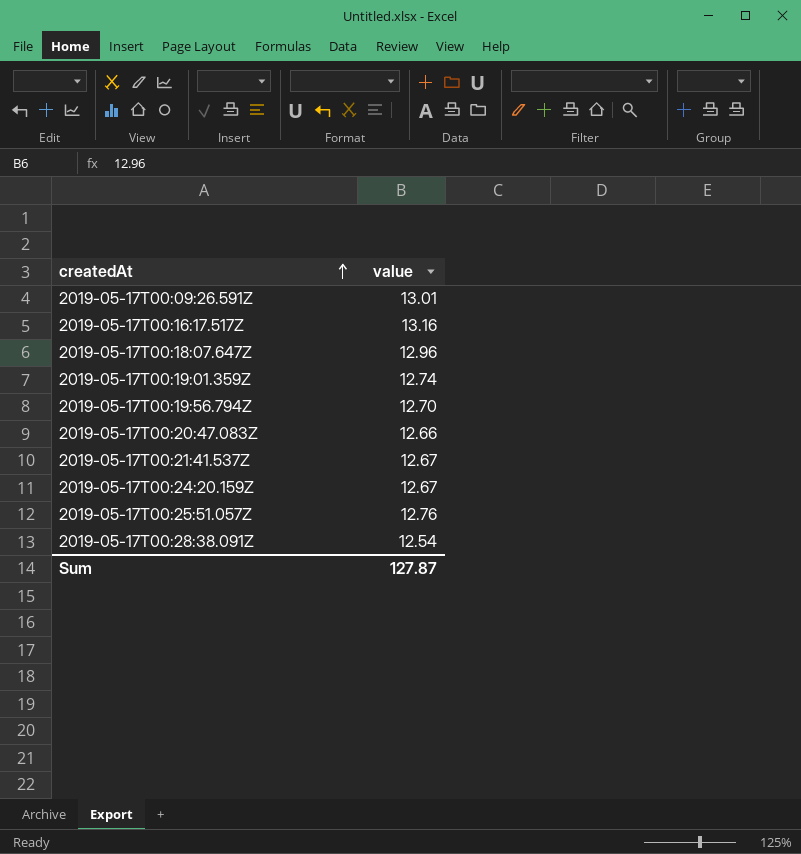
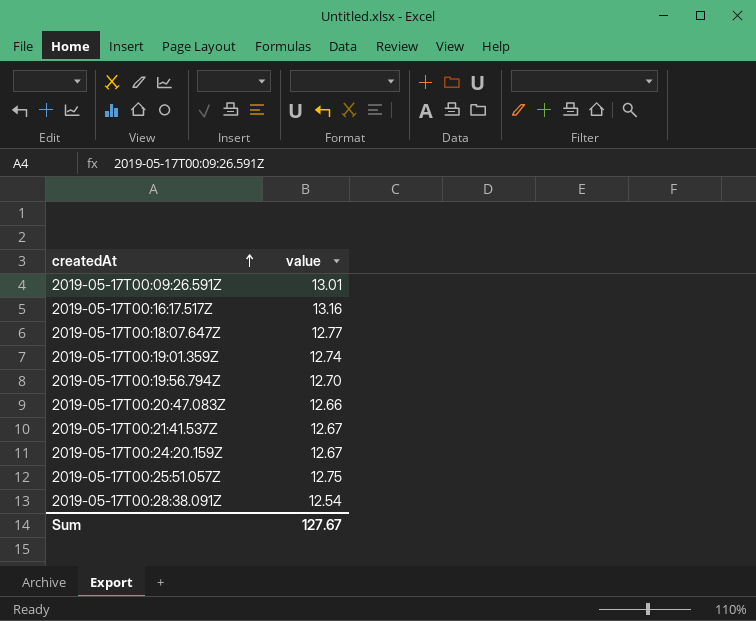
2019-05-17T00:18:07.647Z | value: 12.96 -> 12.77
2019-05-17T00:25:51.057Z | value: 12.76 -> 12.75
Sum | value: 127.87 -> 127.67

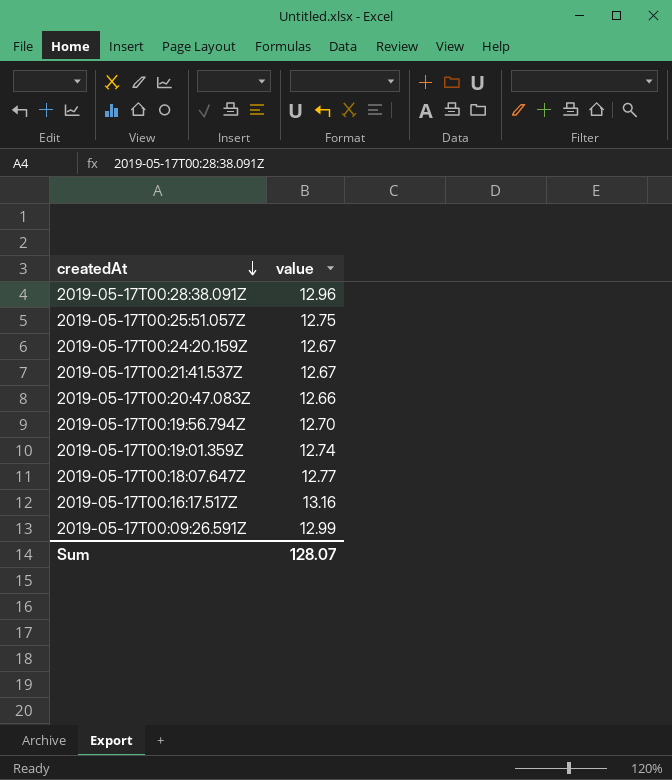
row order: createdAt ascending -> createdAt descending
2019-05-17T00:28:38.091Z | value: 12.54 -> 12.96
2019-05-17T00:09:26.591Z | value: 13.01 -> 12.99
Sum | value: 127.67 -> 128.07

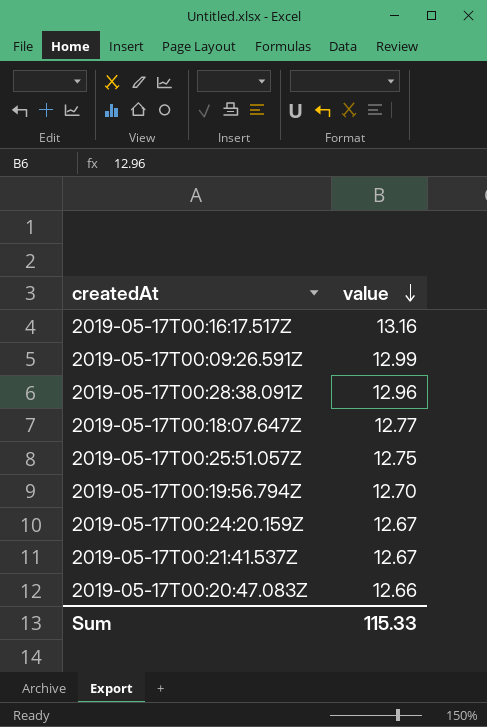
row order: createdAt descending -> value descending
row 2019-05-17T00:19:01.359Z: 12.74 -> none
Sum | value: 128.07 -> 115.33

